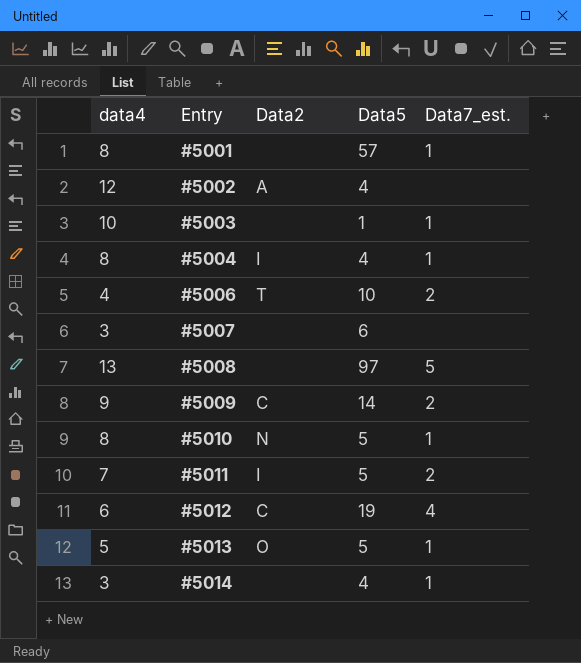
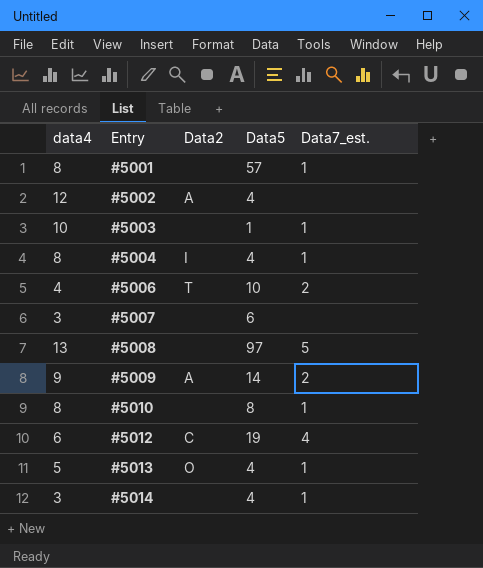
row #5011: 7 | I | 5 | 2 -> none
#5009 | Data2: C -> A
#5010 | Data2: N -> none
#5010 | Data5: 5 -> 8
#5013 | Data5: 5 -> 4

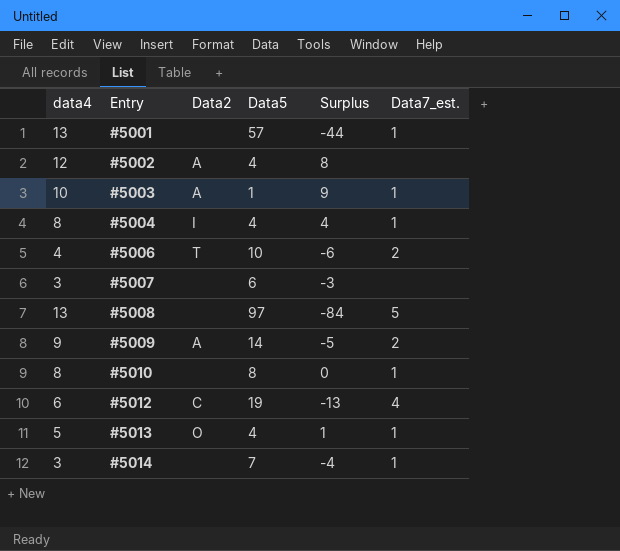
column Surplus | formula: none -> [data4] - [Data5]
#5001 | data4: 8 -> 13
#5003 | Data2: none -> A
#5014 | Data5: 4 -> 7

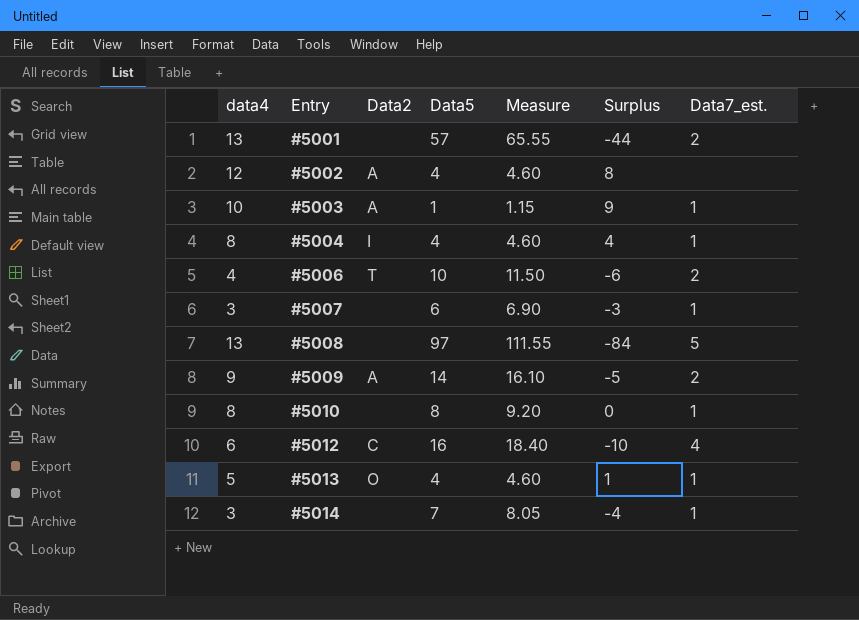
column Measure | formula: none -> [Data5] * 1.15
#5001 | Data7_est.: 1 -> 2
#5007 | Data7_est.: none -> 1
#5012 | Data5: 19 -> 16
#5012 | Surplus: -13 -> -10

